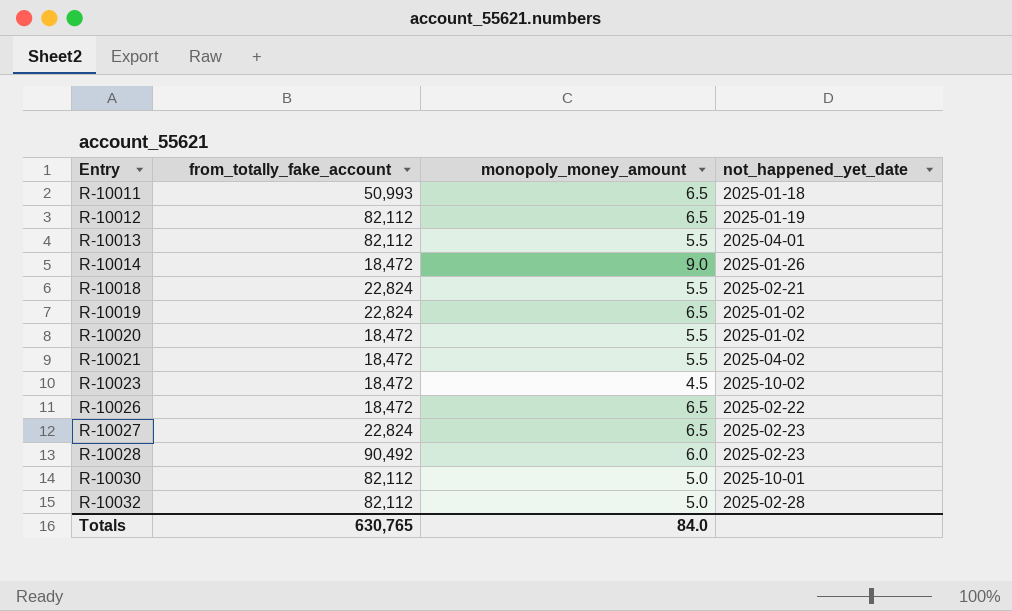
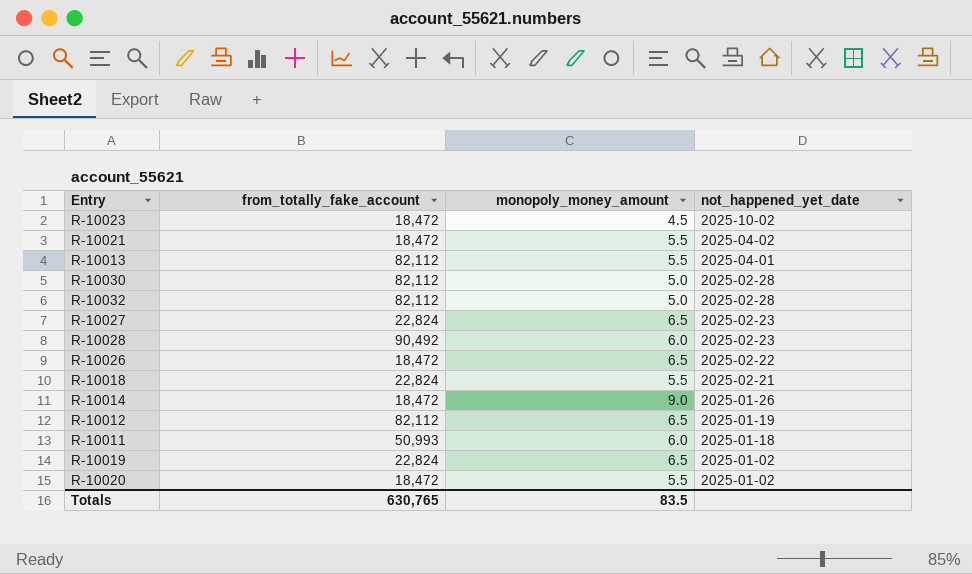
row order: Entry ascending -> not_happened_yet_date descending
R-10030 | not_happened_yet_date: 2025-10-01 -> 2025-02-28
R-10011 | monopoly_money_amount: 6.5 -> 6.0
Totals | monopoly_money_amount: 84.0 -> 83.5

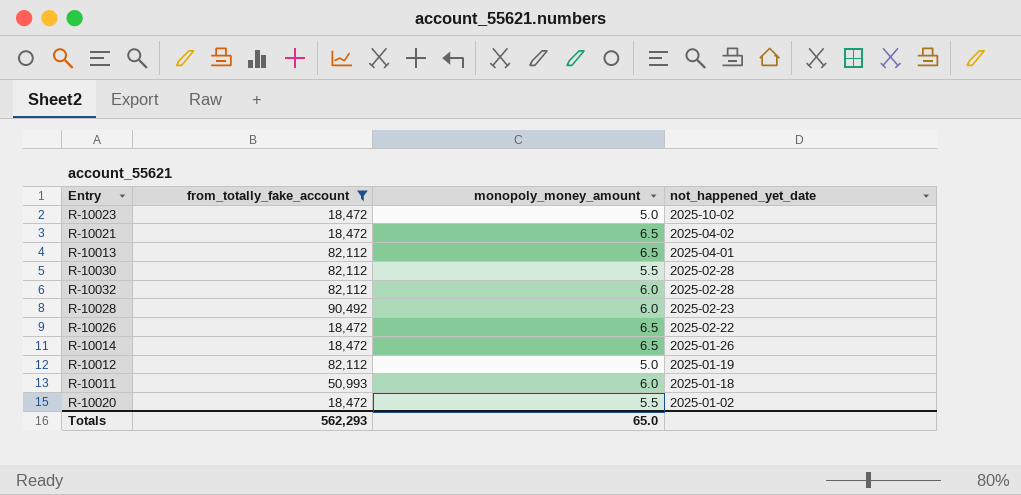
filter: none -> from_totally_fake_account != 22,824
R-10023 | monopoly_money_amount: 4.5 -> 5.0
R-10021 | monopoly_money_amount: 5.5 -> 6.5
R-10013 | monopoly_money_amount: 5.5 -> 6.5
R-10030 | monopoly_money_amount: 5.0 -> 5.5
R-10032 | monopoly_money_amount: 5.0 -> 6.0
R-10014 | monopoly_money_amount: 9.0 -> 6.5
R-10012 | monopoly_money_amount: 6.5 -> 5.0
Totals | from_totally_fake_account: 630,765 -> 562,293
Totals | monopoly_money_amount: 83.5 -> 65.0

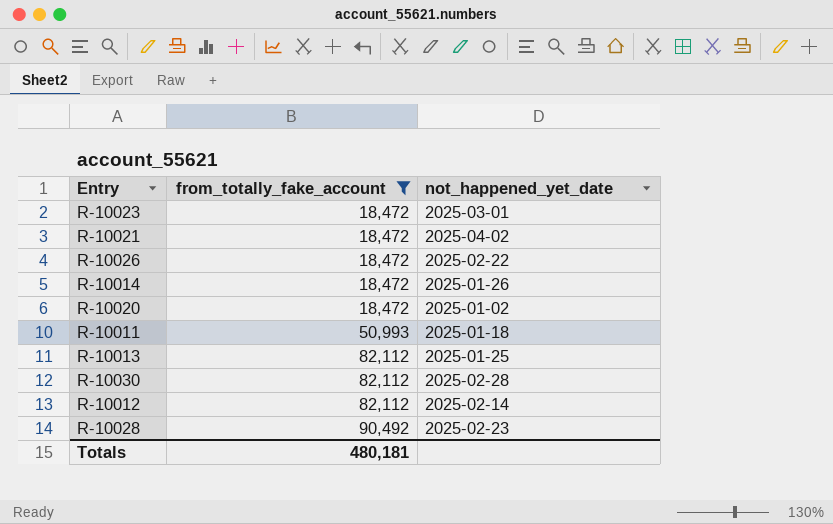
row order: not_happened_yet_date descending -> from_totally_fake_account ascending
column monopoly_money_amount | position: 3 -> none
row R-10032: 82,112 | 6.0 | 2025-02-28 -> none
R-10023 | not_happened_yet_date: 2025-10-02 -> 2025-03-01
R-10013 | not_happened_yet_date: 2025-04-01 -> 2025-01-25
R-10012 | not_happened_yet_date: 2025-01-19 -> 2025-02-14
Totals | from_totally_fake_account: 562,293 -> 480,181

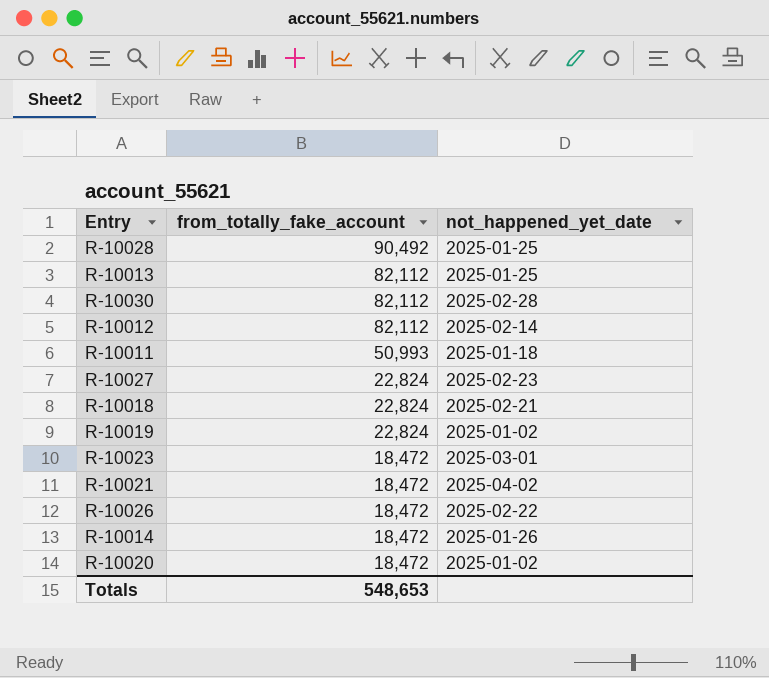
filter: from_totally_fake_account != 22,824 -> none
row order: from_totally_fake_account ascending -> from_totally_fake_account descending
R-10028 | not_happened_yet_date: 2025-02-23 -> 2025-01-25
Totals | from_totally_fake_account: 480,181 -> 548,653

